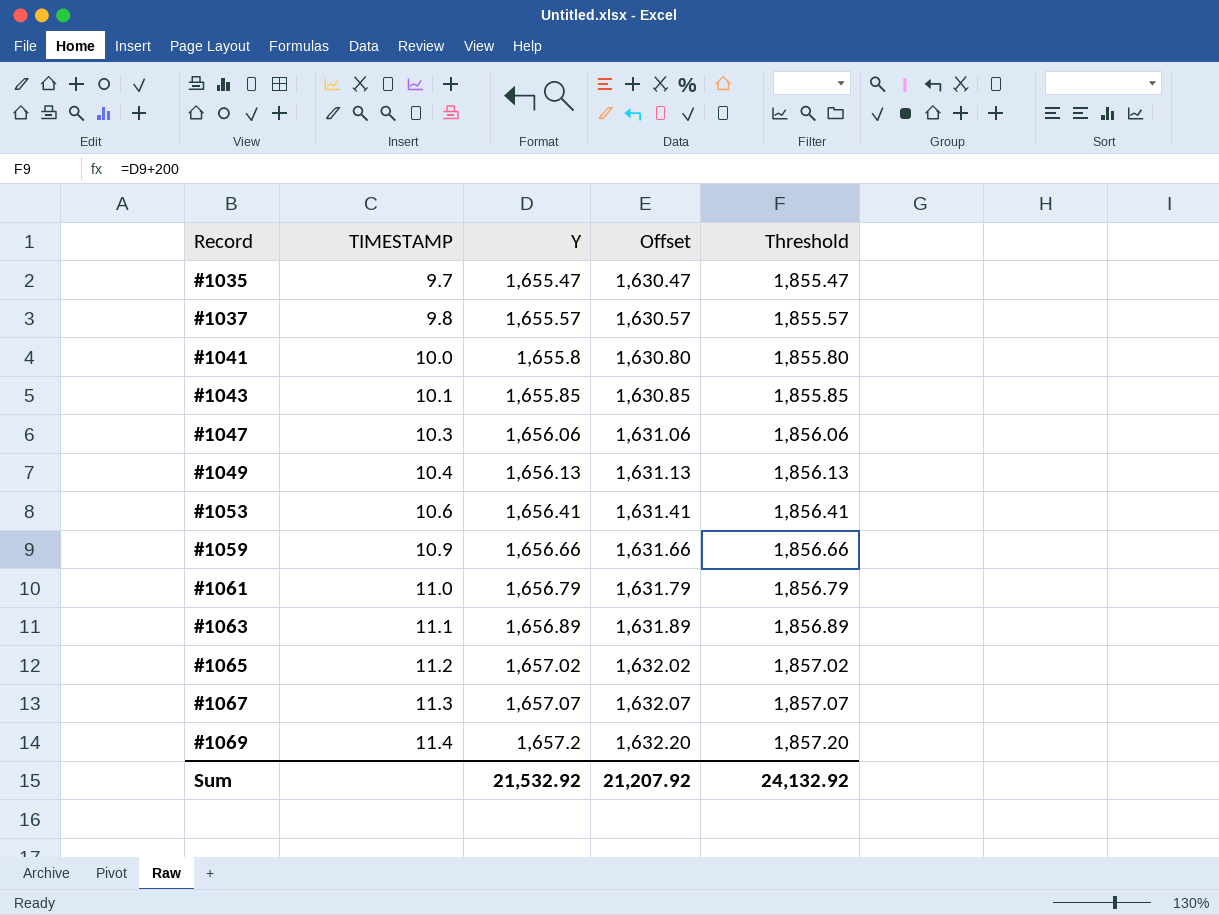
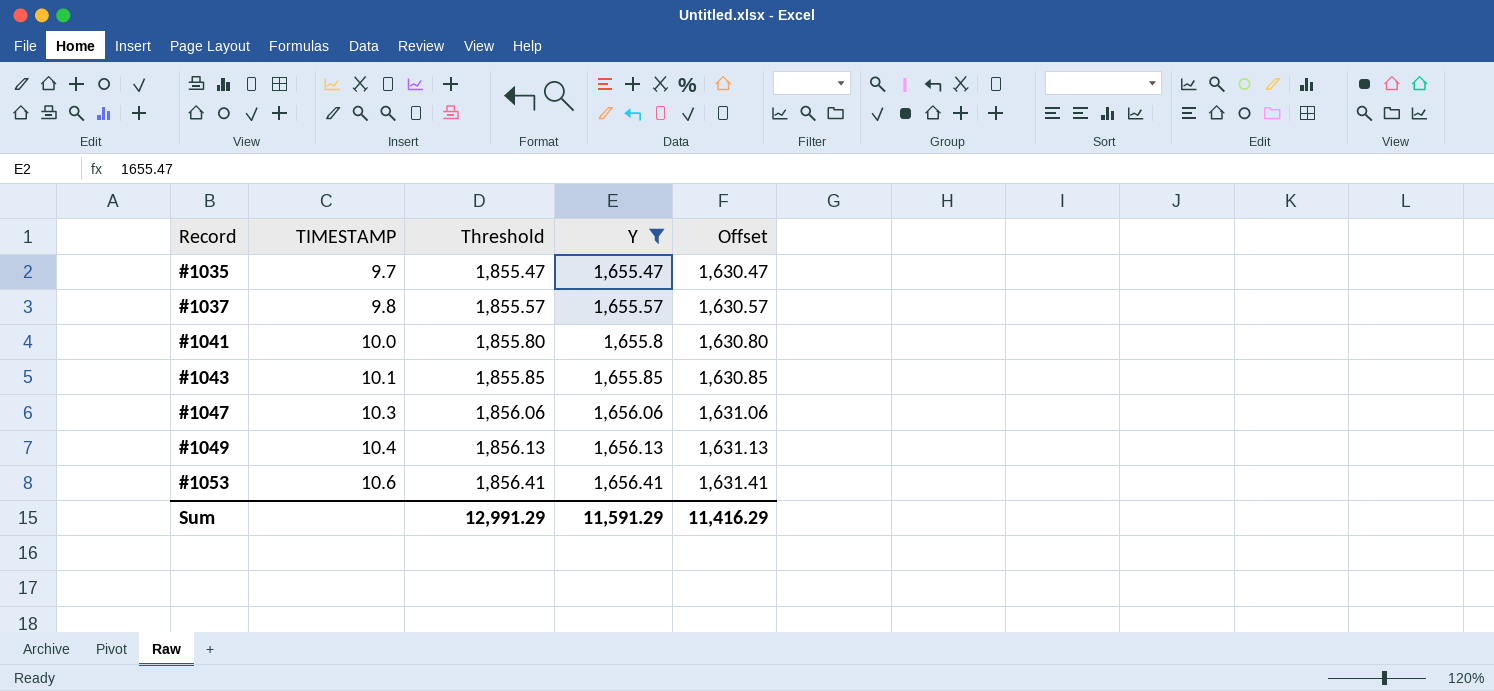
filter: none -> Y <= 1,656.41
column Threshold | position: 5 -> 3
Sum | Threshold: 24,132.92 -> 12,991.29
Sum | Y: 21,532.92 -> 11,591.29
Sum | Offset: 21,207.92 -> 11,416.29

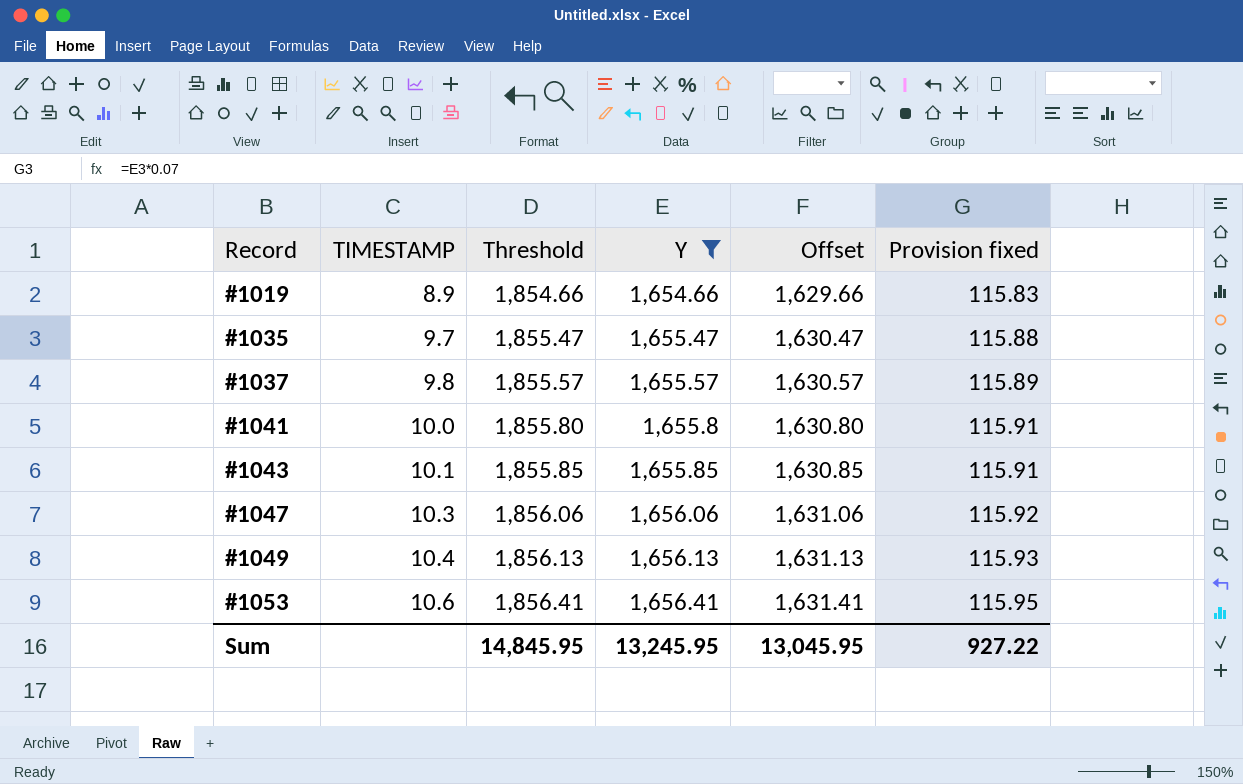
column Provision fixed | formula: none -> [Y] * 0.07
row #1019: none -> 8.9 | 1,854.66 | 1,654.66 | 1,629.66 | 115.83
Sum | Threshold: 12,991.29 -> 14,845.95
Sum | Y: 11,591.29 -> 13,245.95
Sum | Offset: 11,416.29 -> 13,045.95

